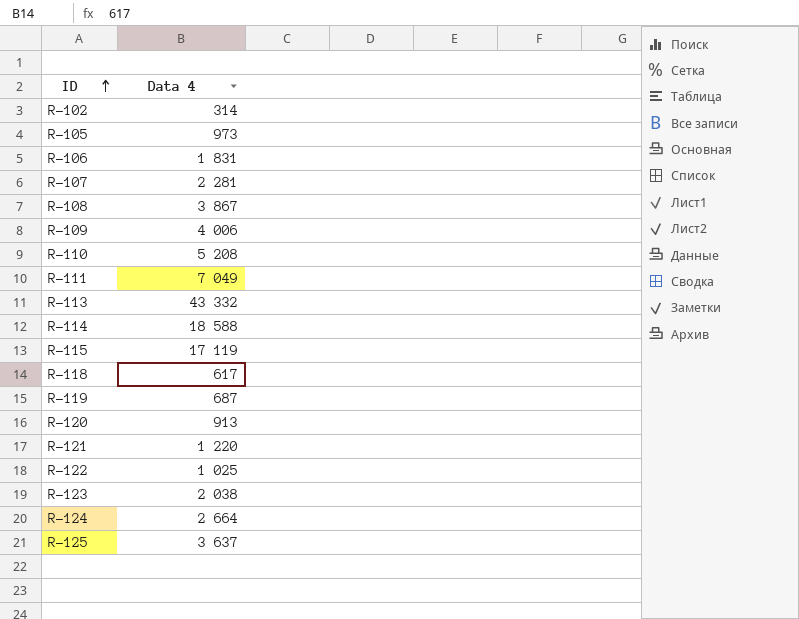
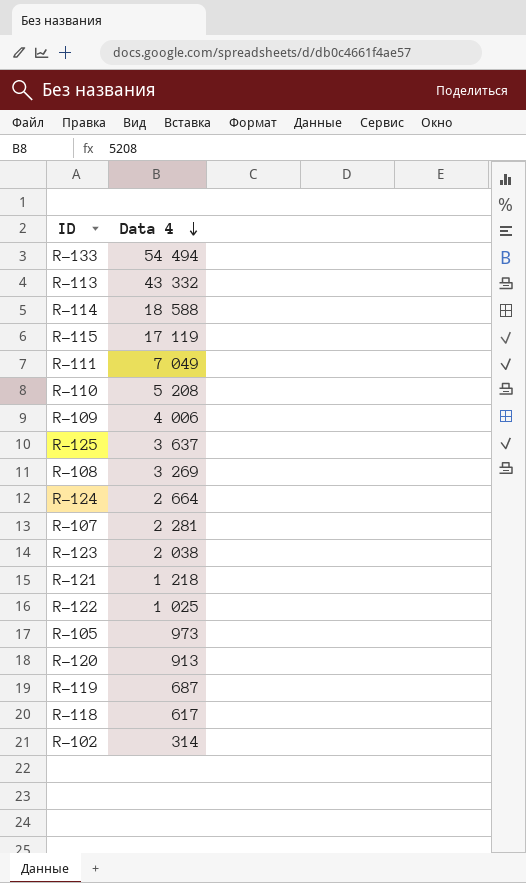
row order: ID ascending -> Data 4 descending
row R-106: 1 831 -> none
row R-133: none -> 54 494
R-108 | Data 4: 3 867 -> 3 269
R-121 | Data 4: 1 220 -> 1 218

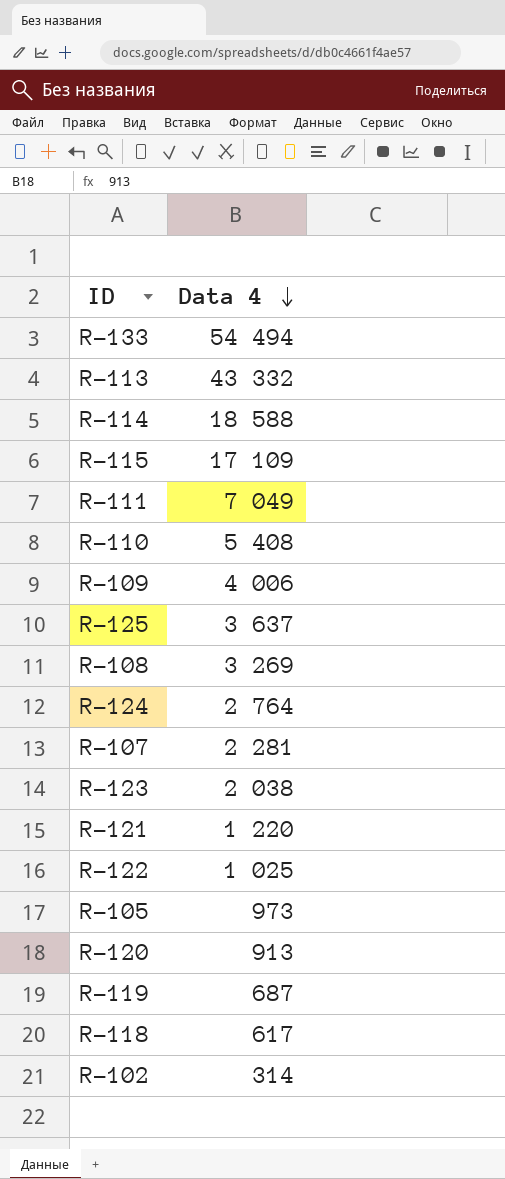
R-115 | Data 4: 17 119 -> 17 109
R-110 | Data 4: 5 208 -> 5 408
R-124 | Data 4: 2 664 -> 2 764
R-121 | Data 4: 1 218 -> 1 220

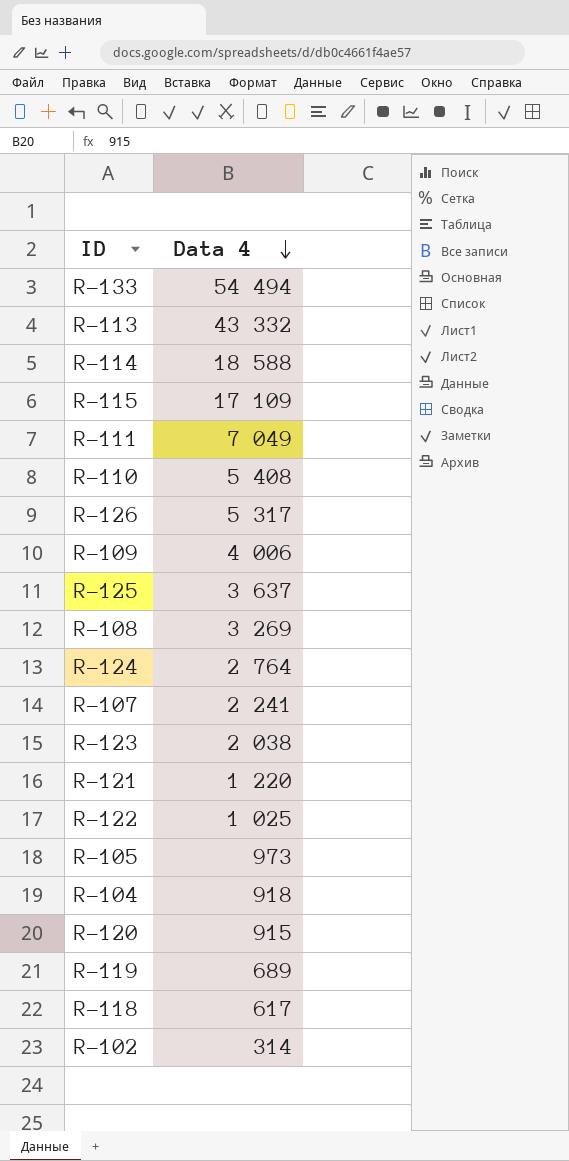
row R-126: none -> 5 317
R-107 | Data 4: 2 281 -> 2 241
row R-104: none -> 918
R-120 | Data 4: 913 -> 915
R-119 | Data 4: 687 -> 689

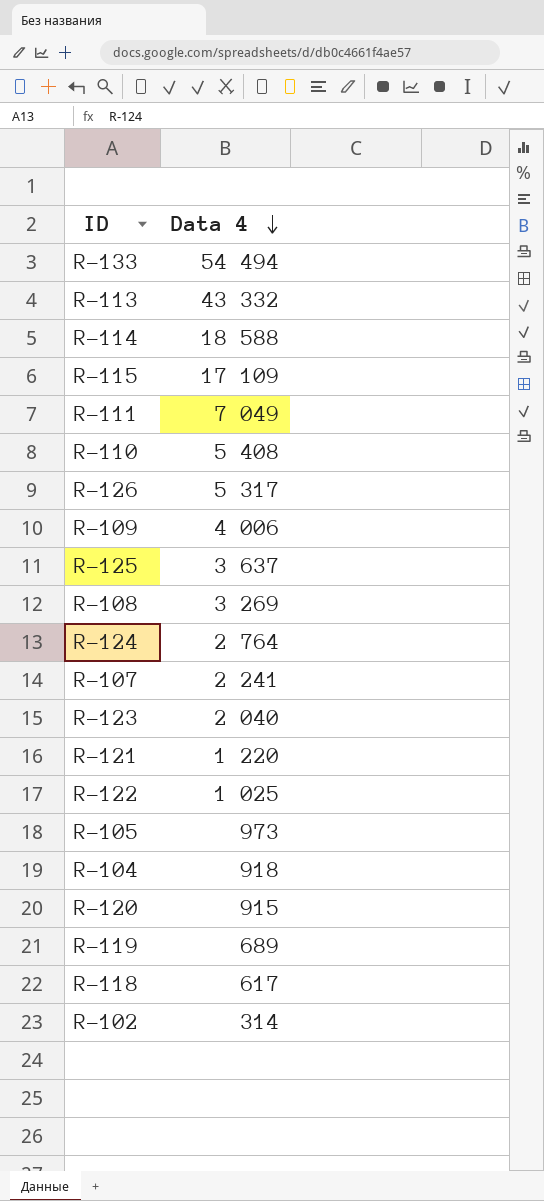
R-123 | Data 4: 2 038 -> 2 040

